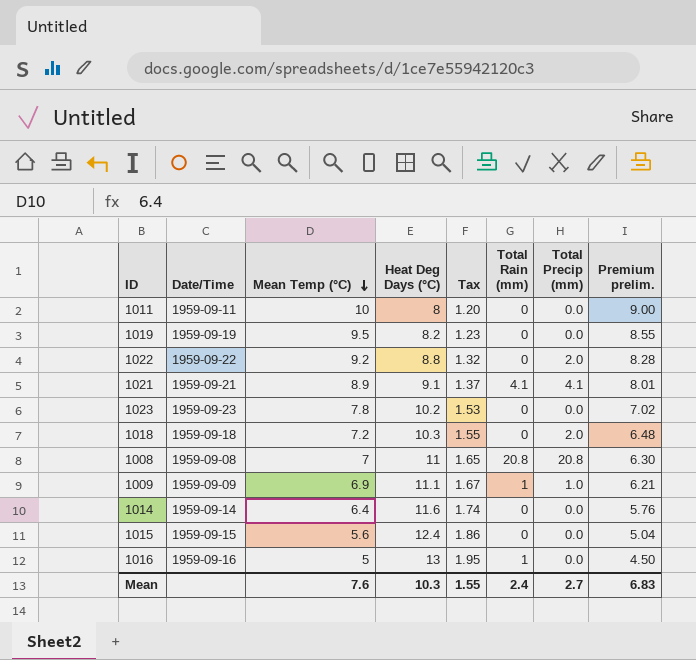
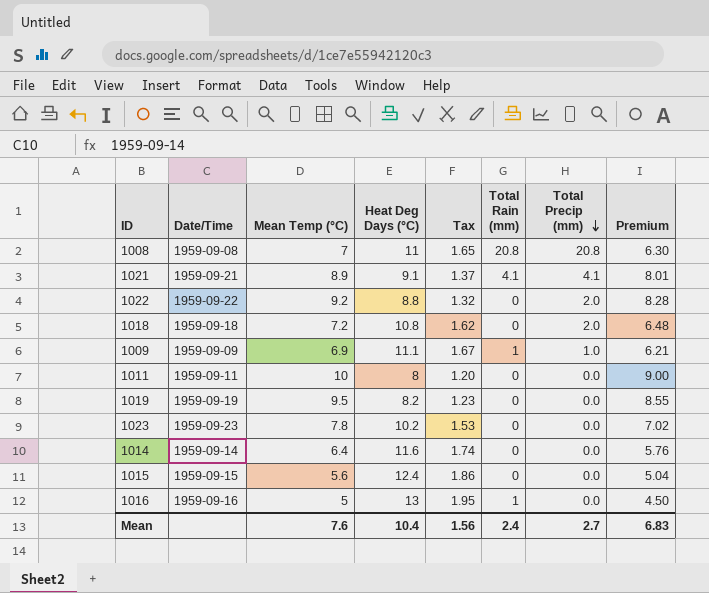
row order: Mean Temp (°C) descending -> Total Precip (mm) descending
column name: Premium prelim. -> Premium
1018 | Heat Deg Days (°C): 10.3 -> 10.8
1018 | Tax: 1.55 -> 1.62
Mean | Heat Deg Days (°C): 10.3 -> 10.4
Mean | Tax: 1.55 -> 1.56

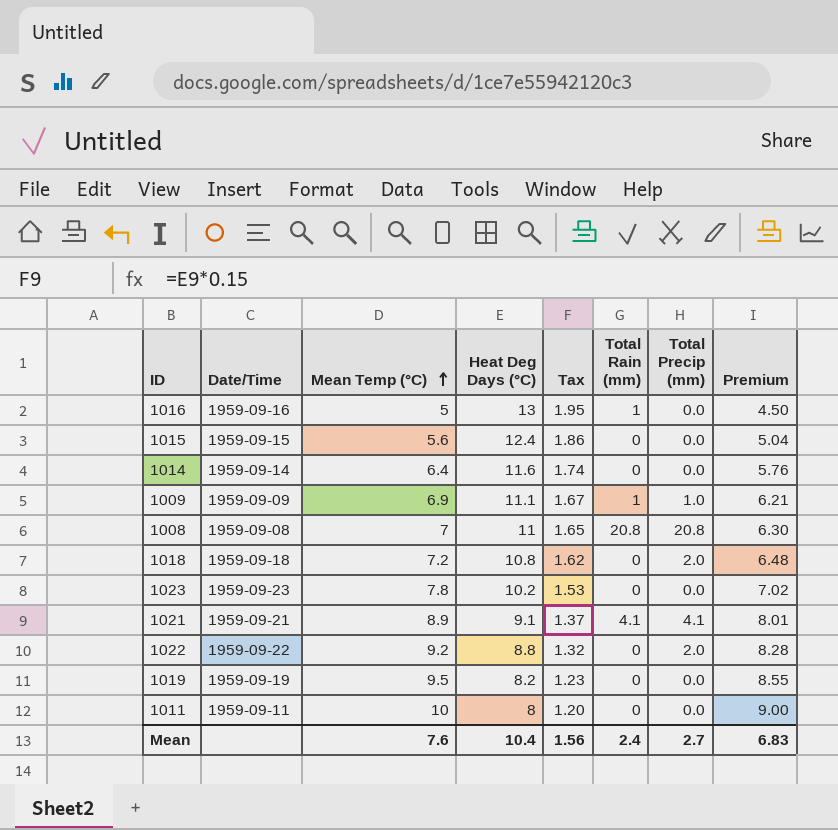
row order: Total Precip (mm) descending -> Mean Temp (°C) ascending

